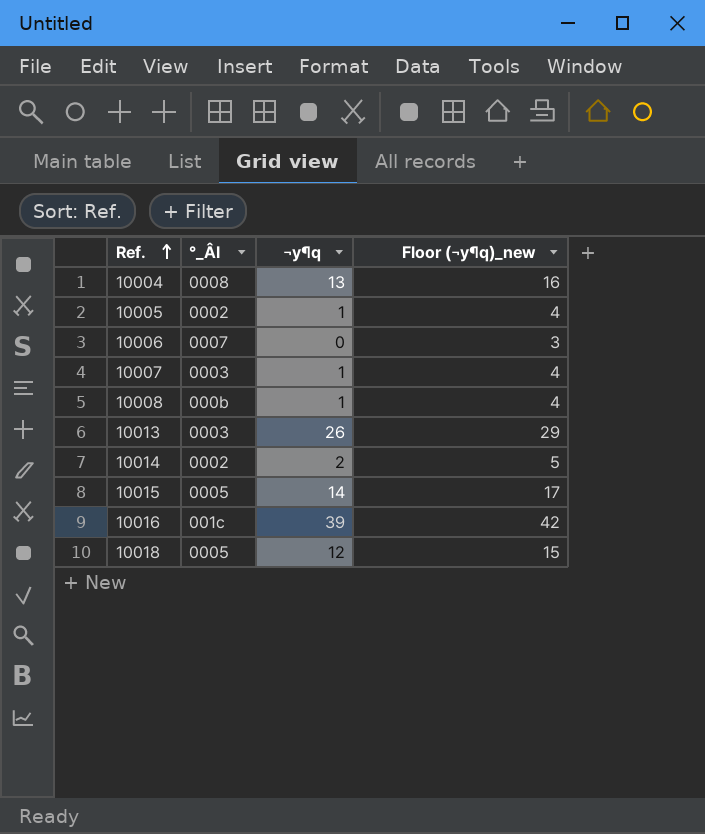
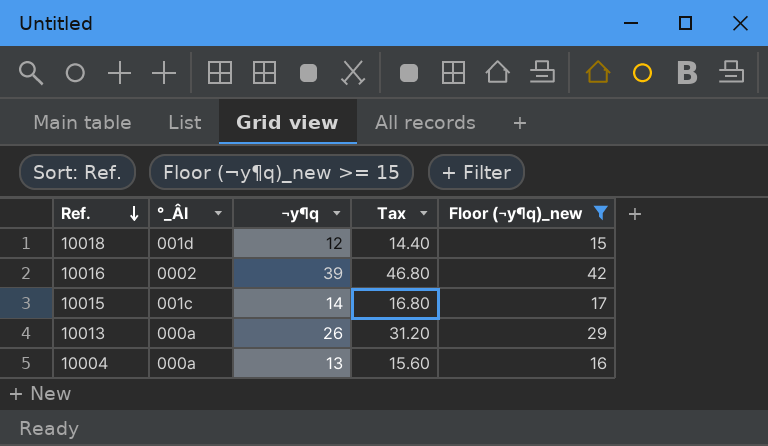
filter: none -> Floor (¬y¶q)_new >= 15
row order: Ref. ascending -> Ref. descending
column Tax | formula: none -> [¬y¶q] * 1.2
10018 | °_ÂI: 0005 -> 001d
10016 | °_ÂI: 001c -> 0002
10015 | °_ÂI: 0005 -> 001c
10013 | °_ÂI: 0003 -> 000a
10004 | °_ÂI: 0008 -> 000a

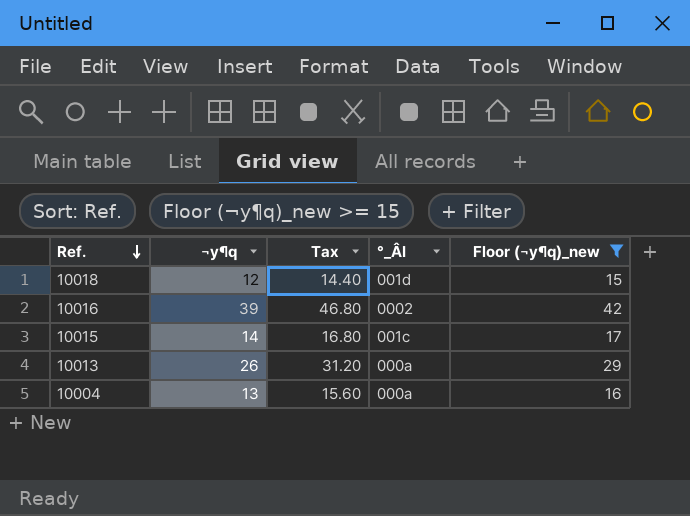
column °_ÂI | position: 2 -> 4

